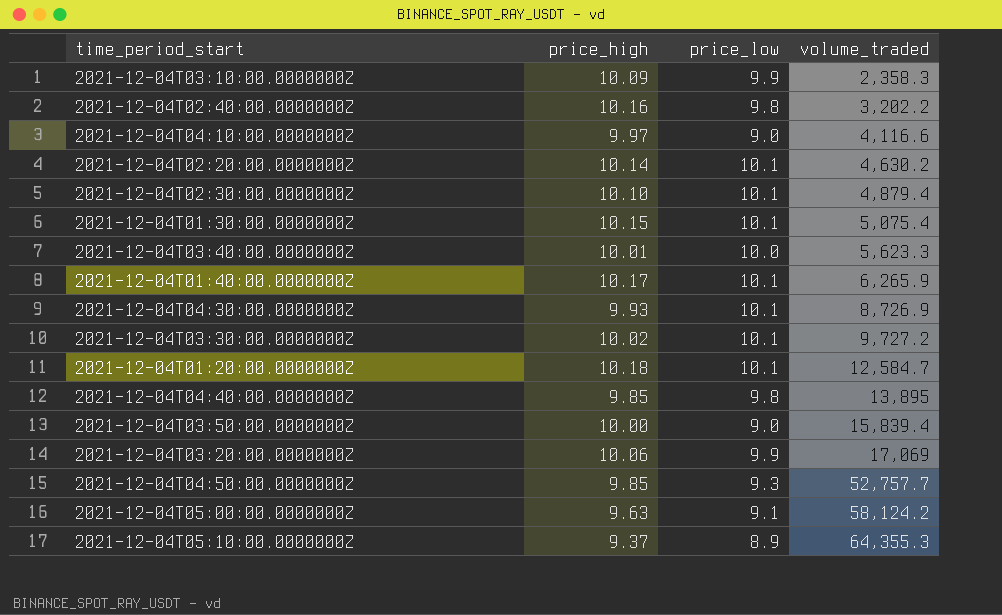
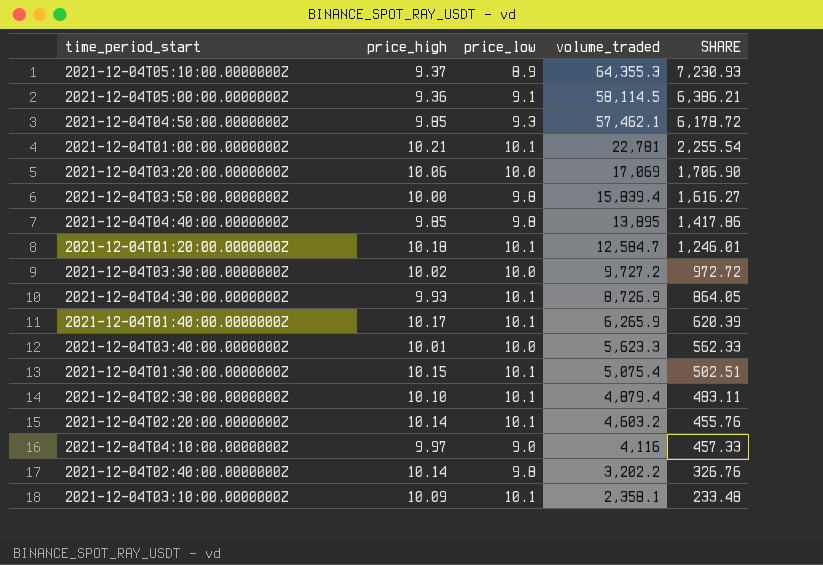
row order: volume_traded ascending -> volume_traded descending
column SHARE | formula: none -> [volume_traded] / [price_low]
2021-12-04T05:00:00.0000000Z | price_high: 9.63 -> 9.36
2021-12-04T05:00:00.0000000Z | volume_traded: 58,124.2 -> 58,114.5
2021-12-04T04:50:00.0000000Z | volume_traded: 52,757.7 -> 57,462.1
row 2021-12-04T01:00:00.0000000Z: none -> 10.21 | 10.1 | 22,781 | 2,255.54
2021-12-04T03:20:00.0000000Z | price_low: 9.9 -> 10.0
2021-12-04T03:50:00.0000000Z | price_low: 9.0 -> 9.8
2021-12-04T03:30:00.0000000Z | price_low: 10.1 -> 10.0
2021-12-04T02:20:00.0000000Z | volume_traded: 4,630.2 -> 4,603.2
2021-12-04T04:10:00.0000000Z | volume_traded: 4,116.6 -> 4,116
2021-12-04T02:40:00.0000000Z | price_high: 10.16 -> 10.14
2021-12-04T03:10:00.0000000Z | price_low: 9.9 -> 10.1
2021-12-04T03:10:00.0000000Z | volume_traded: 2,358.3 -> 2,358.1

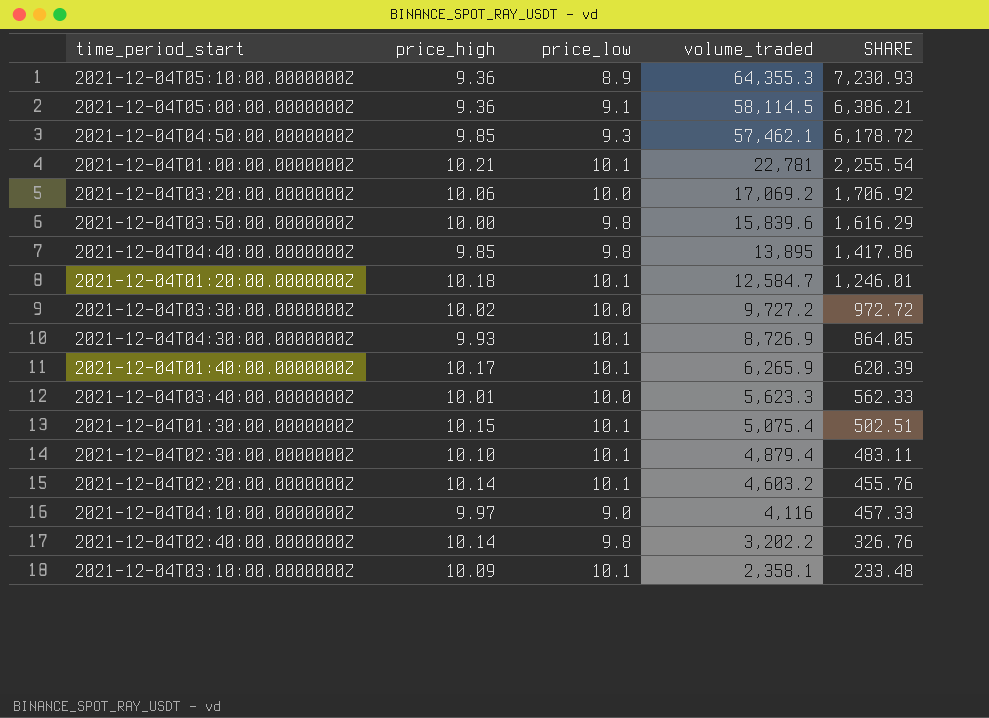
2021-12-04T05:10:00.0000000Z | price_high: 9.37 -> 9.36
2021-12-04T03:20:00.0000000Z | volume_traded: 17,069 -> 17,069.2
2021-12-04T03:20:00.0000000Z | SHARE: 1,706.90 -> 1,706.92
2021-12-04T03:50:00.0000000Z | volume_traded: 15,839.4 -> 15,839.6
2021-12-04T03:50:00.0000000Z | SHARE: 1,616.27 -> 1,616.29

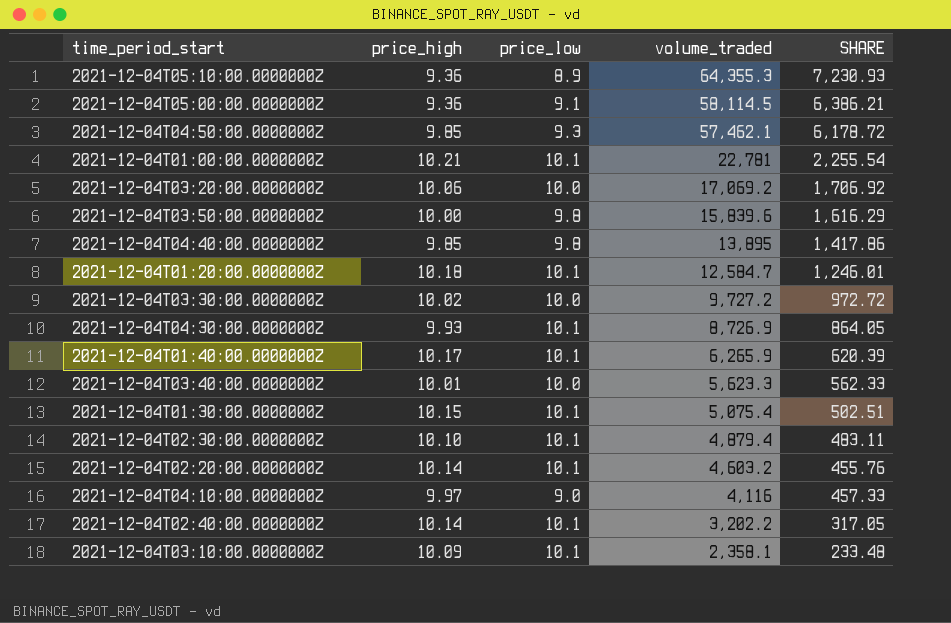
2021-12-04T02:40:00.0000000Z | price_low: 9.8 -> 10.1
2021-12-04T02:40:00.0000000Z | SHARE: 326.76 -> 317.05

